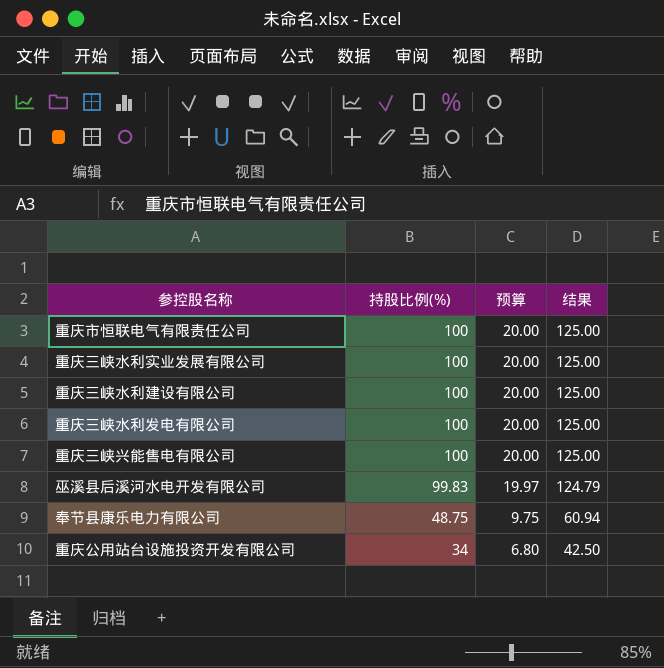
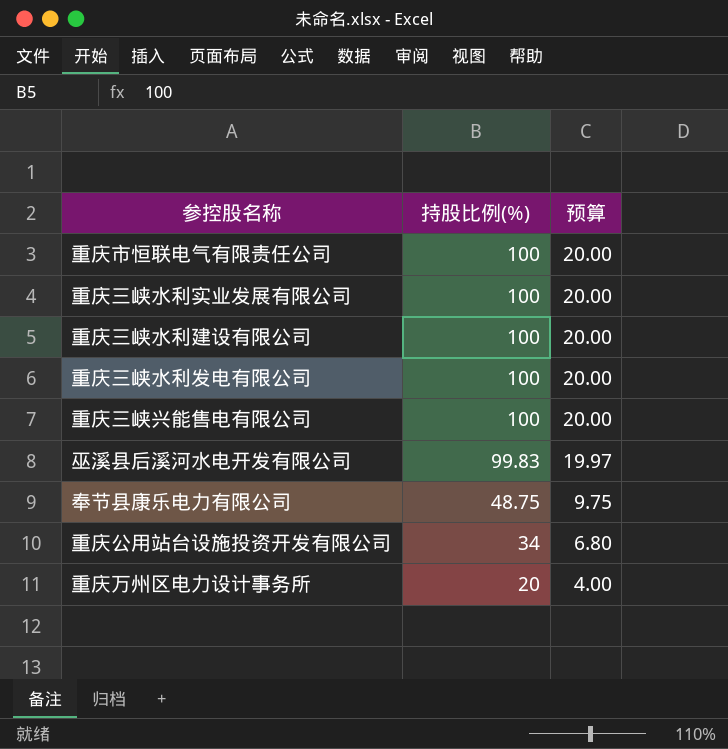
column 结果 | formula: [持股比例(%)] * 1.25 -> none
row 重庆万州区电力设计事务所: none -> 20 | 4.00

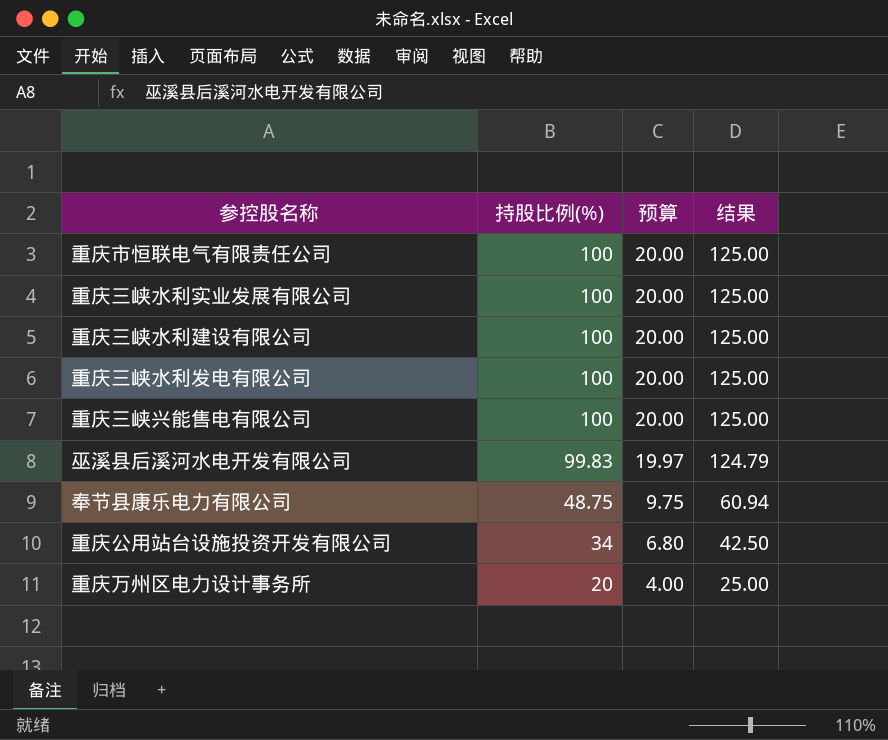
column 结果 | formula: none -> [持股比例(%)] * 1.25

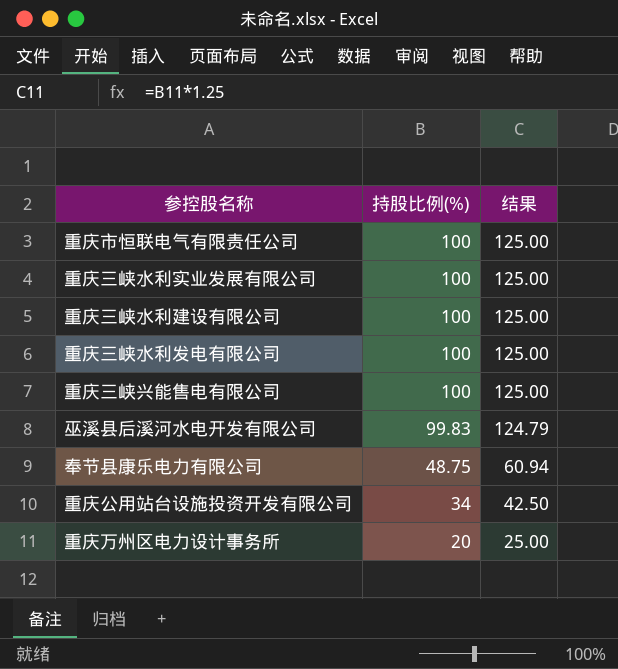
column 预算 | formula: [持股比例(%)] * 0.2 -> none

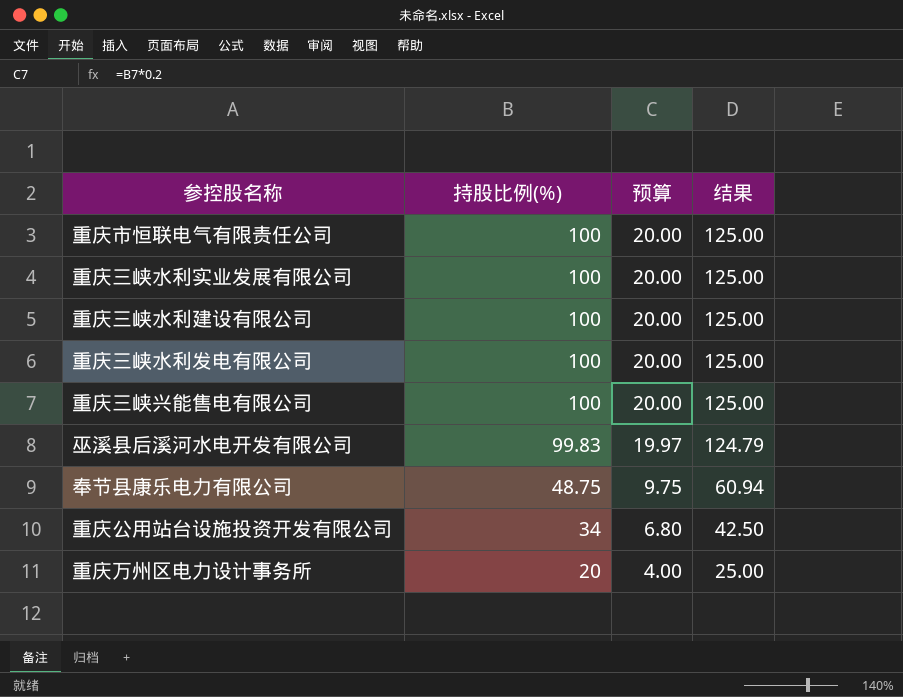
column 预算 | formula: none -> [持股比例(%)] * 0.2

